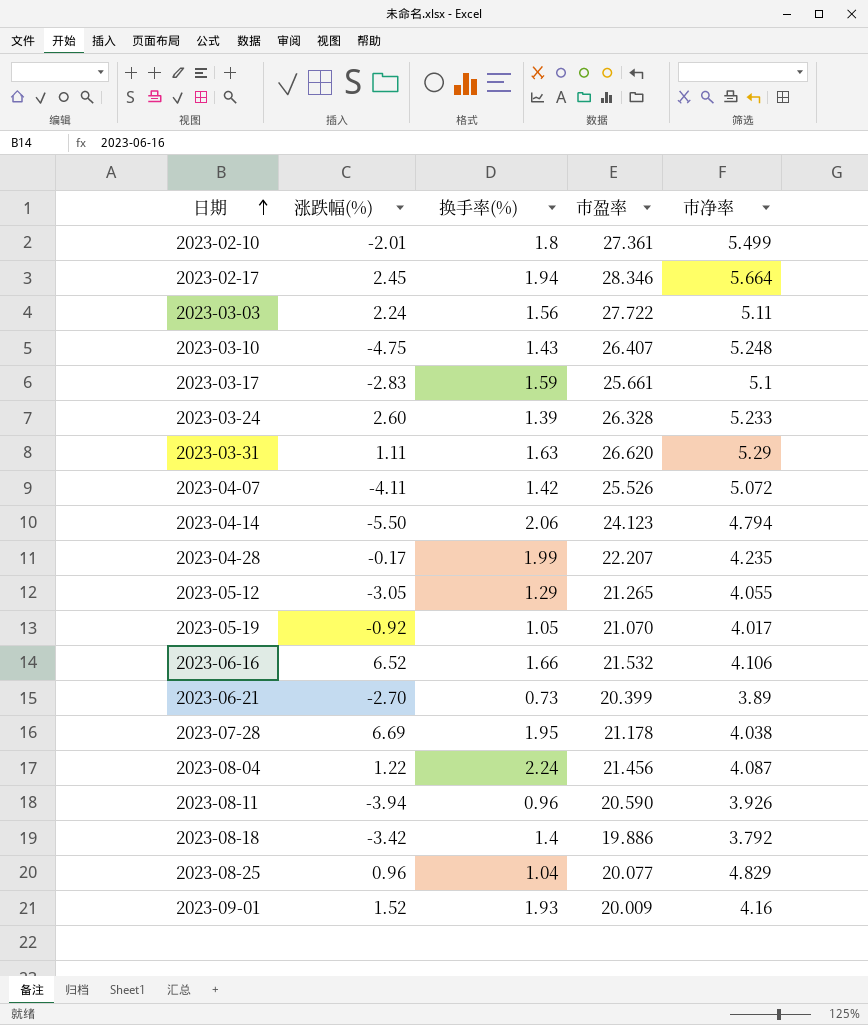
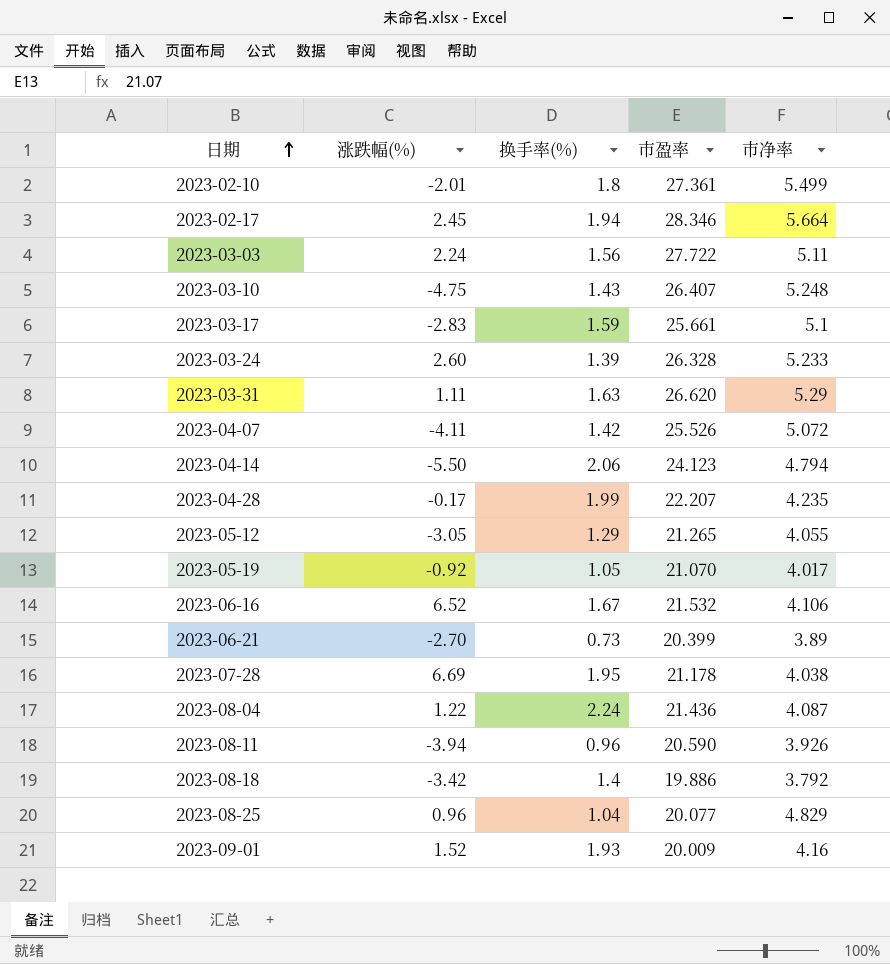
2023-06-16 | 换手率(%): 1.66 -> 1.67
2023-08-04 | 市盈率: 21.456 -> 21.436

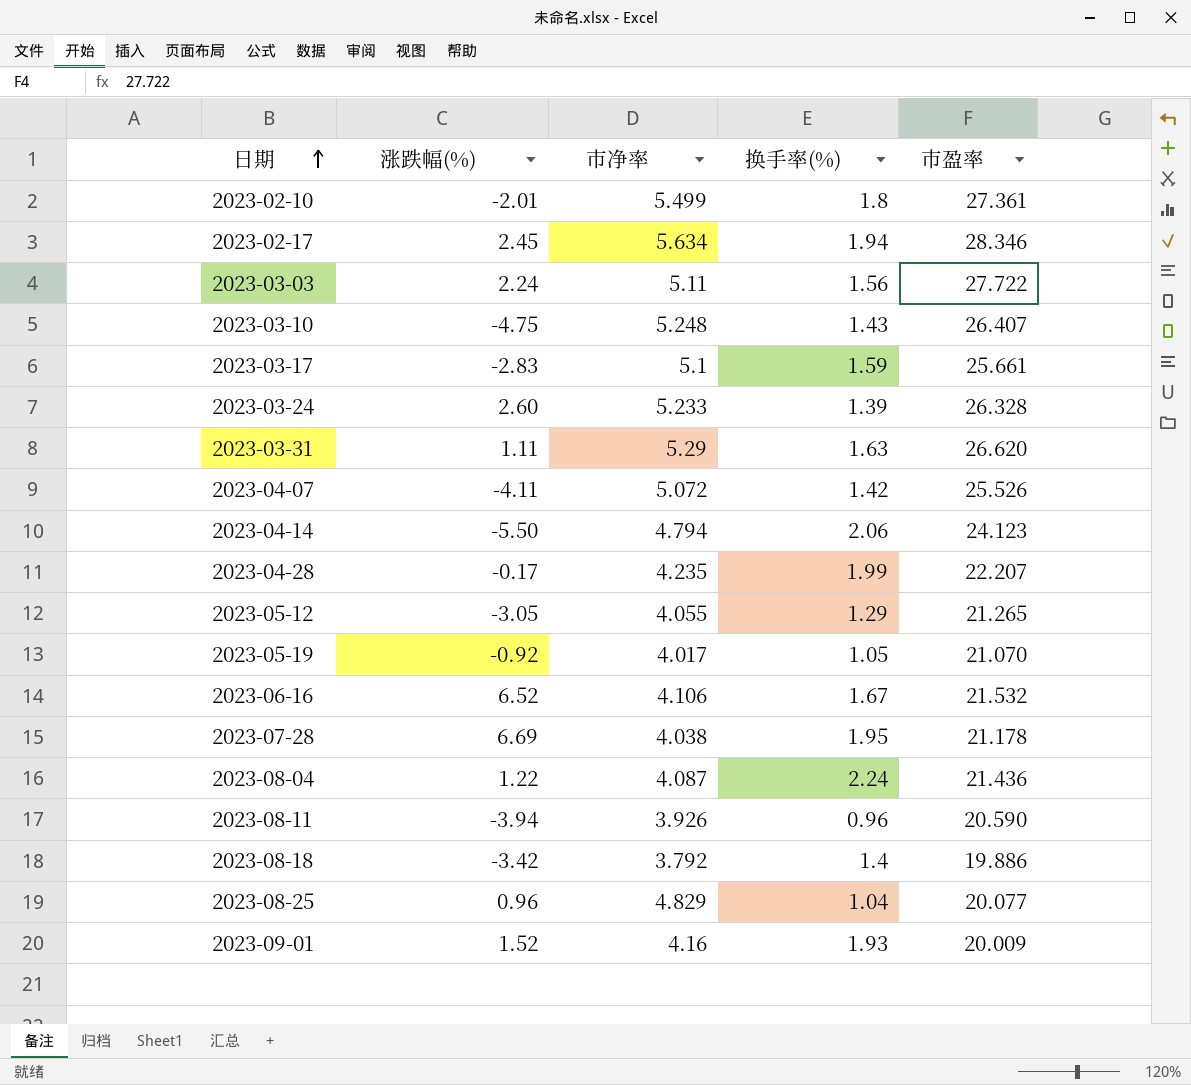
column 市净率 | position: 5 -> 3
row 2023-06-21: -2.70 | 0.73 | 20.399 | 3.89 -> none
2023-02-17 | 市净率: 5.664 -> 5.634

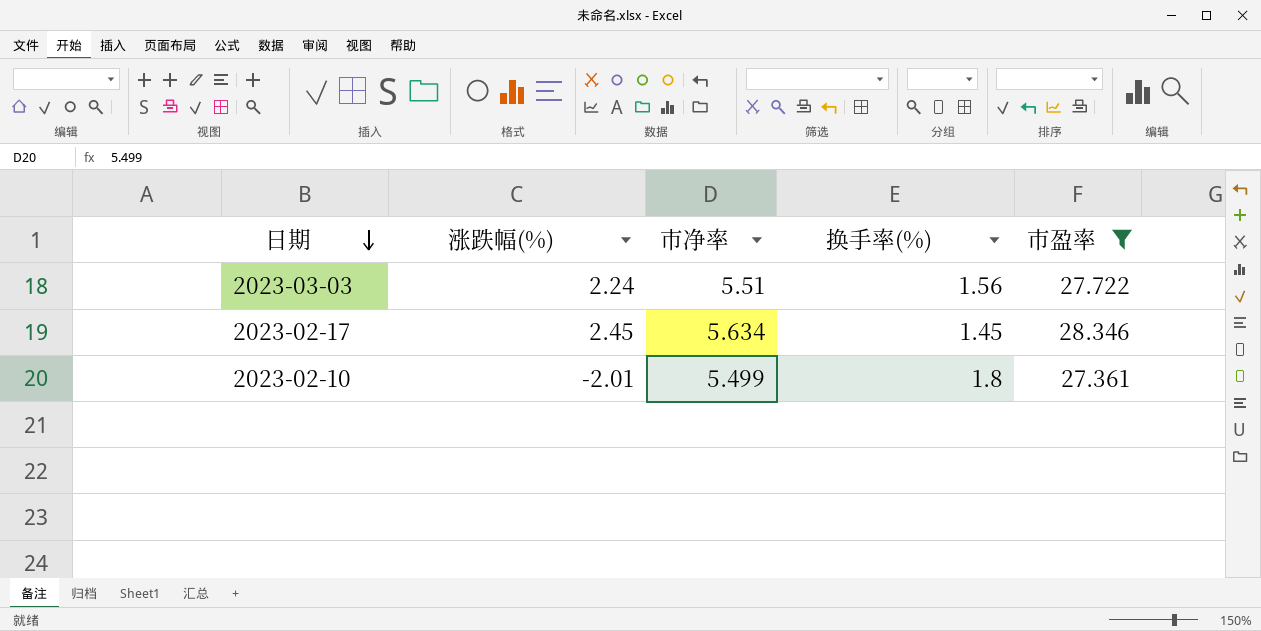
filter: none -> 市盈率 >= 27.361
row order: 日期 ascending -> 日期 descending
2023-03-03 | 市净率: 5.11 -> 5.51
2023-02-17 | 换手率(%): 1.94 -> 1.45

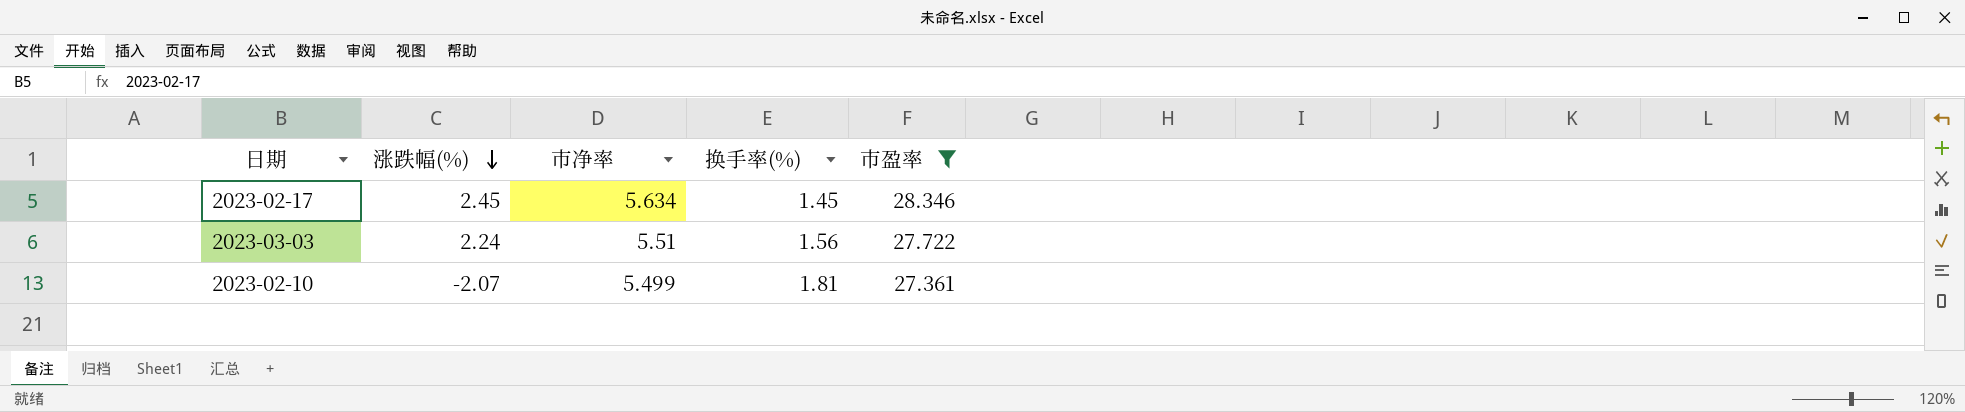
row order: 日期 descending -> 涨跌幅(%) descending
2023-02-10 | 涨跌幅(%): -2.01 -> -2.07
2023-02-10 | 换手率(%): 1.8 -> 1.81

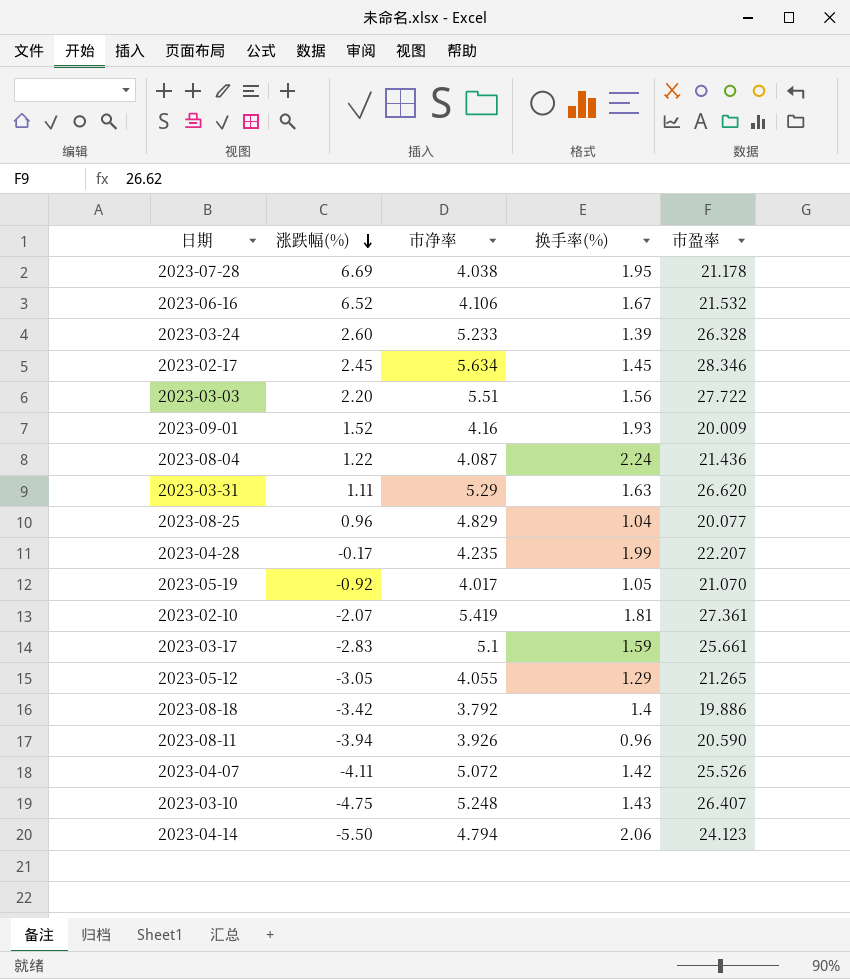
filter: 市盈率 >= 27.361 -> none
2023-03-03 | 涨跌幅(%): 2.24 -> 2.20
2023-02-10 | 市净率: 5.499 -> 5.419

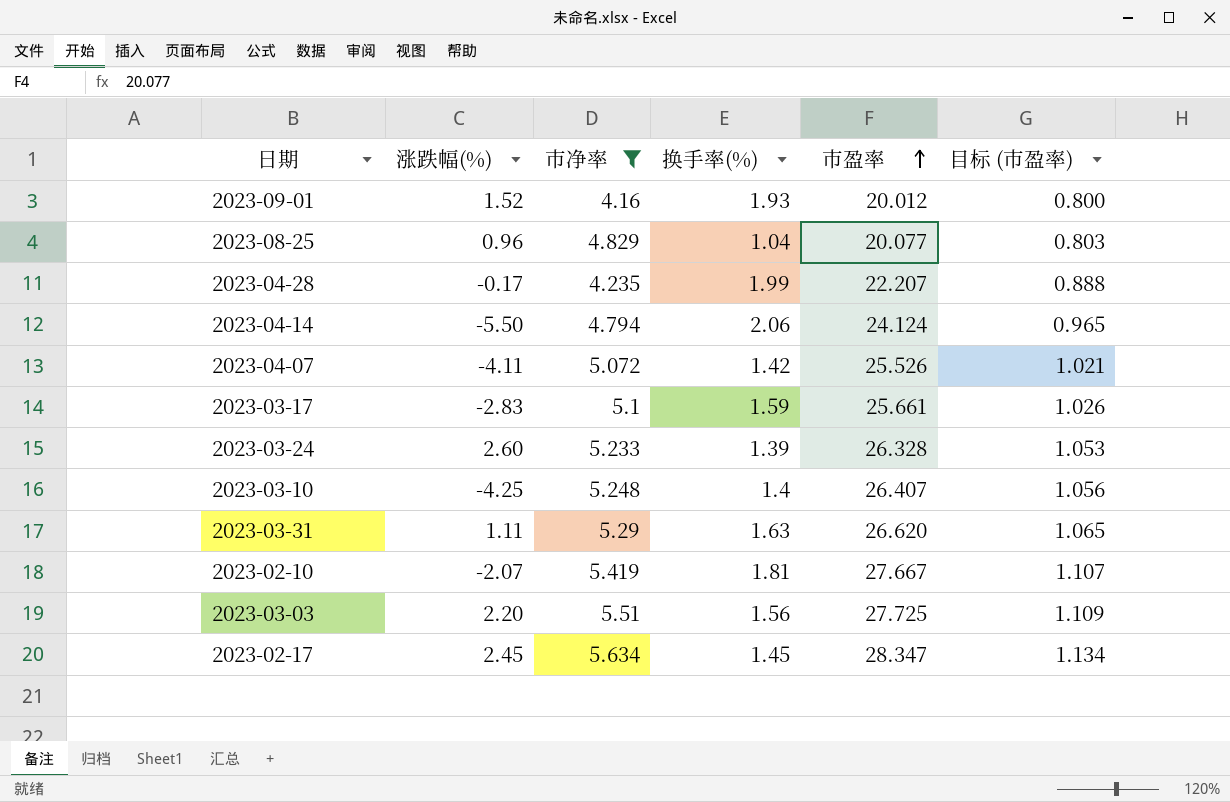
filter: none -> 市净率 >= 4.16
row order: 涨跌幅(%) descending -> 市盈率 ascending
column 目标 (市盈率) | formula: none -> [市盈率] * 0.04
2023-09-01 | 市盈率: 20.009 -> 20.012
2023-04-14 | 市盈率: 24.123 -> 24.124
2023-03-10 | 涨跌幅(%): -4.75 -> -4.25
2023-03-10 | 换手率(%): 1.43 -> 1.4
2023-02-10 | 市盈率: 27.361 -> 27.667
2023-03-03 | 市盈率: 27.722 -> 27.725
2023-02-17 | 市盈率: 28.346 -> 28.347

